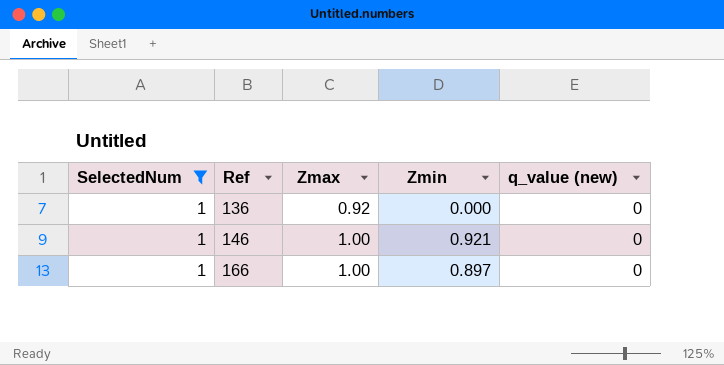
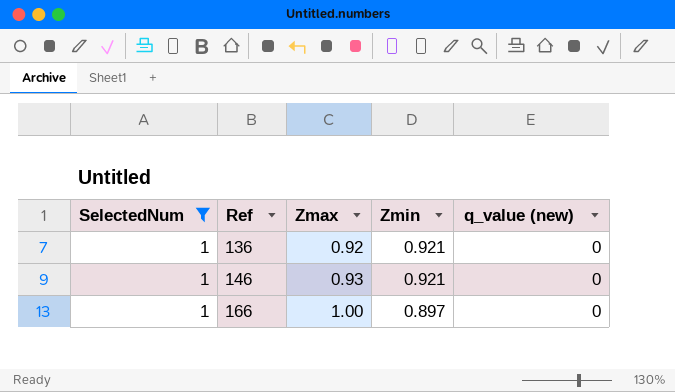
136 | Zmin: 0.000 -> 0.921
146 | Zmax: 1.00 -> 0.93

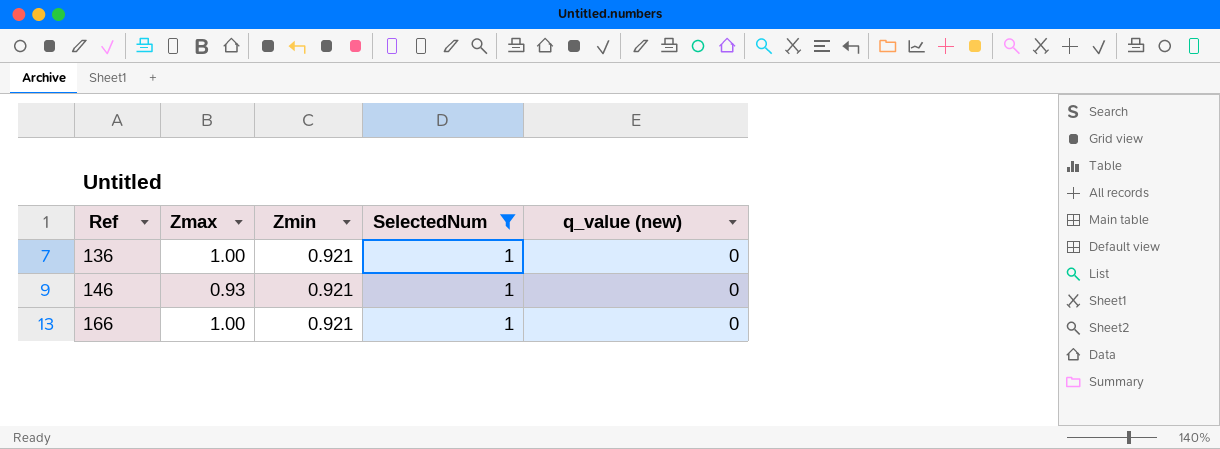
column SelectedNum | position: 1 -> 4
136 | Zmax: 0.92 -> 1.00
166 | Zmin: 0.897 -> 0.921

